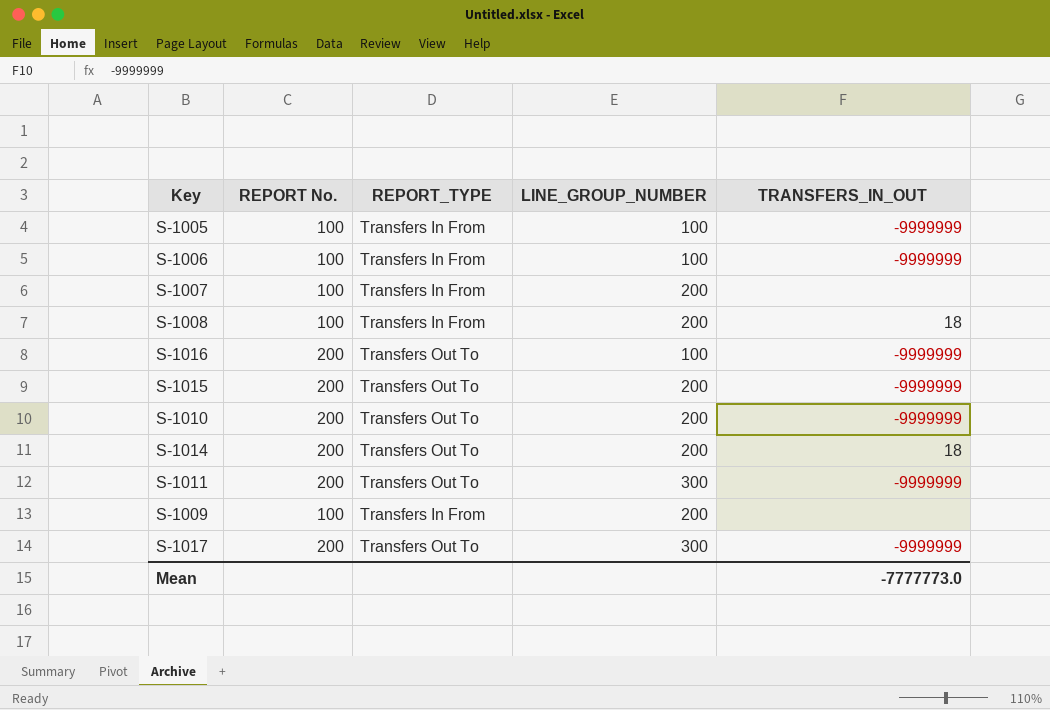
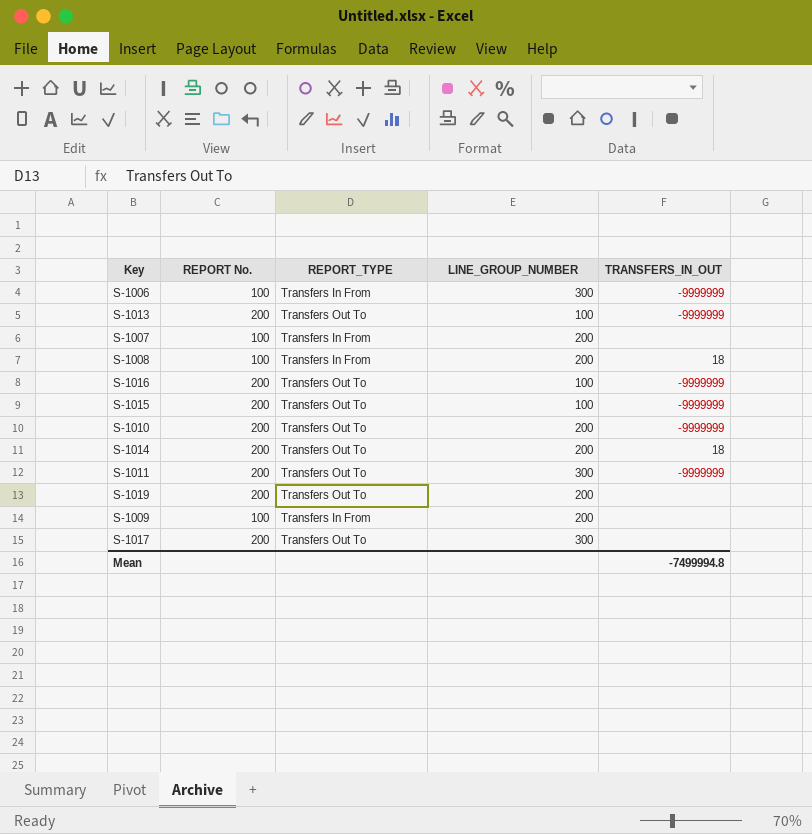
row S-1005: 100 | Transfers In From | 100 | -9999999 -> none
S-1006 | LINE_GROUP_NUMBER: 100 -> 300
row S-1013: none -> 200 | Transfers Out To | 100 | -9999999
S-1015 | LINE_GROUP_NUMBER: 200 -> 100
row S-1019: none -> 200 | Transfers Out To | 200 | none
S-1017 | TRANSFERS_IN_OUT: -9999999 -> none
Mean | TRANSFERS_IN_OUT: -7777773.0 -> -7499994.8

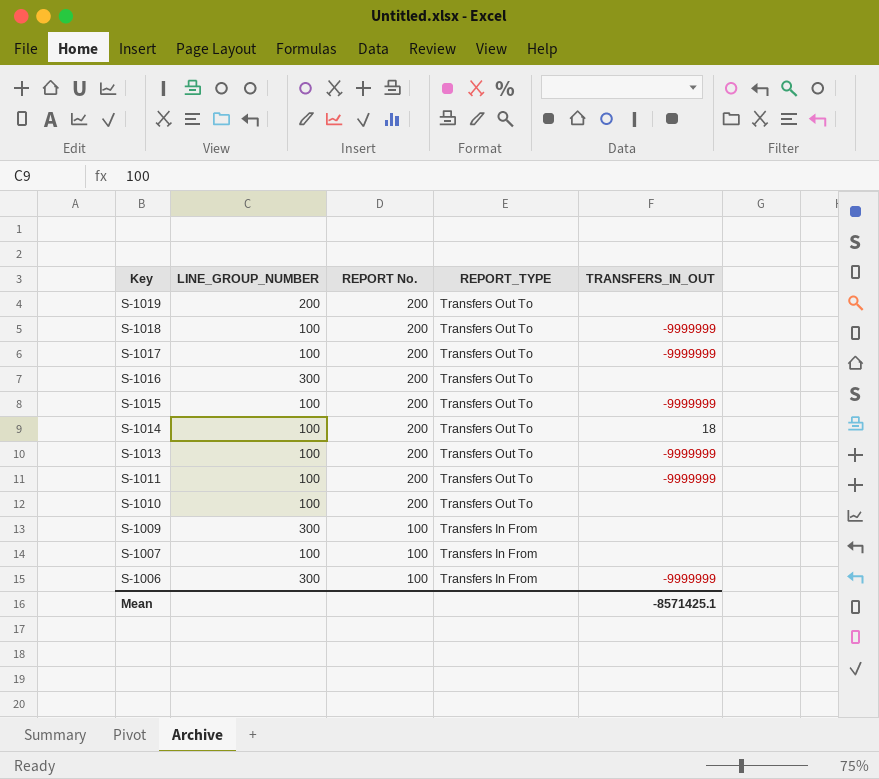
row order: none -> Key descending
column LINE_GROUP_NUMBER | position: 4 -> 2
row S-1008: 100 | Transfers In From | 200 | 18 -> none
row S-1018: none -> 100 | 200 | Transfers Out To | -9999999
S-1017 | LINE_GROUP_NUMBER: 300 -> 100
S-1017 | TRANSFERS_IN_OUT: none -> -9999999
S-1016 | LINE_GROUP_NUMBER: 100 -> 300
S-1016 | TRANSFERS_IN_OUT: -9999999 -> none
S-1014 | LINE_GROUP_NUMBER: 200 -> 100
S-1011 | LINE_GROUP_NUMBER: 300 -> 100
S-1010 | LINE_GROUP_NUMBER: 200 -> 100
S-1010 | TRANSFERS_IN_OUT: -9999999 -> none
S-1009 | LINE_GROUP_NUMBER: 200 -> 300
S-1007 | LINE_GROUP_NUMBER: 200 -> 100
Mean | TRANSFERS_IN_OUT: -7499994.8 -> -8571425.1

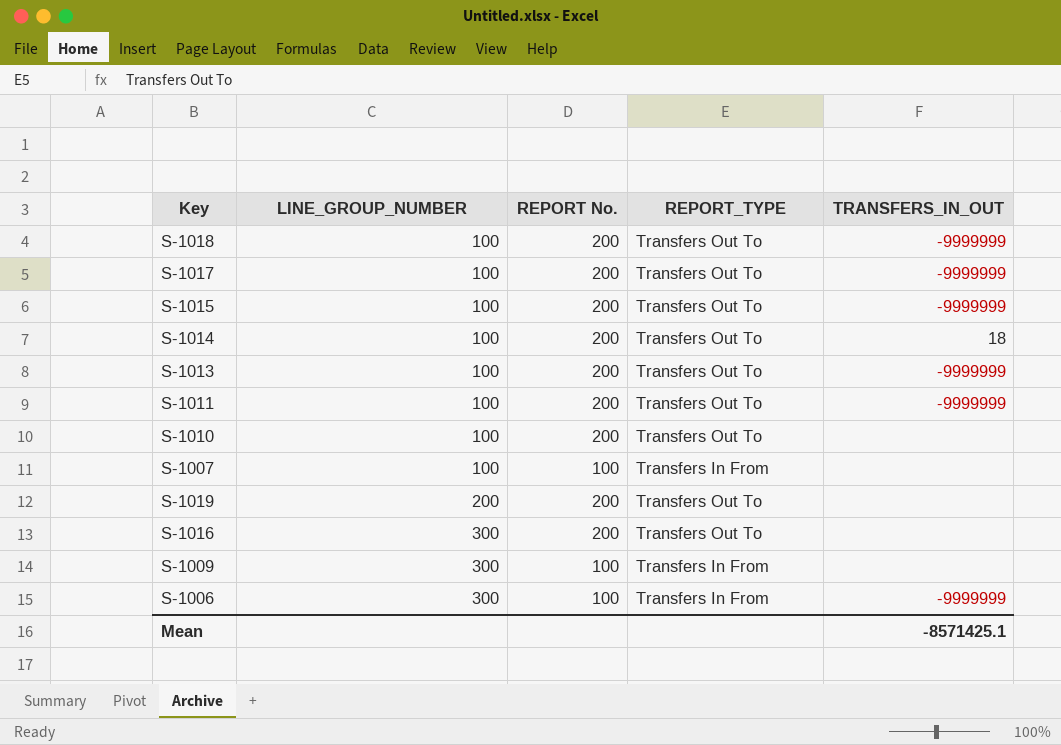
row order: Key descending -> LINE_GROUP_NUMBER ascending

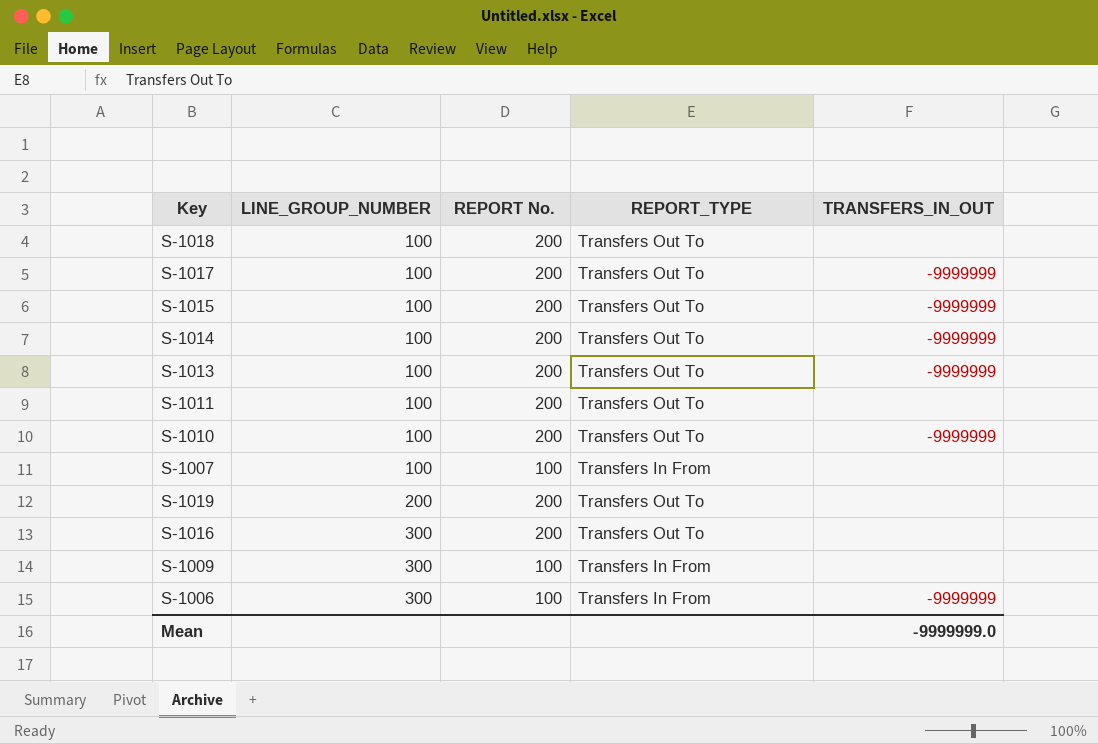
S-1018 | TRANSFERS_IN_OUT: -9999999 -> none
S-1014 | TRANSFERS_IN_OUT: 18 -> -9999999
S-1011 | TRANSFERS_IN_OUT: -9999999 -> none
S-1010 | TRANSFERS_IN_OUT: none -> -9999999
Mean | TRANSFERS_IN_OUT: -8571425.1 -> -9999999.0

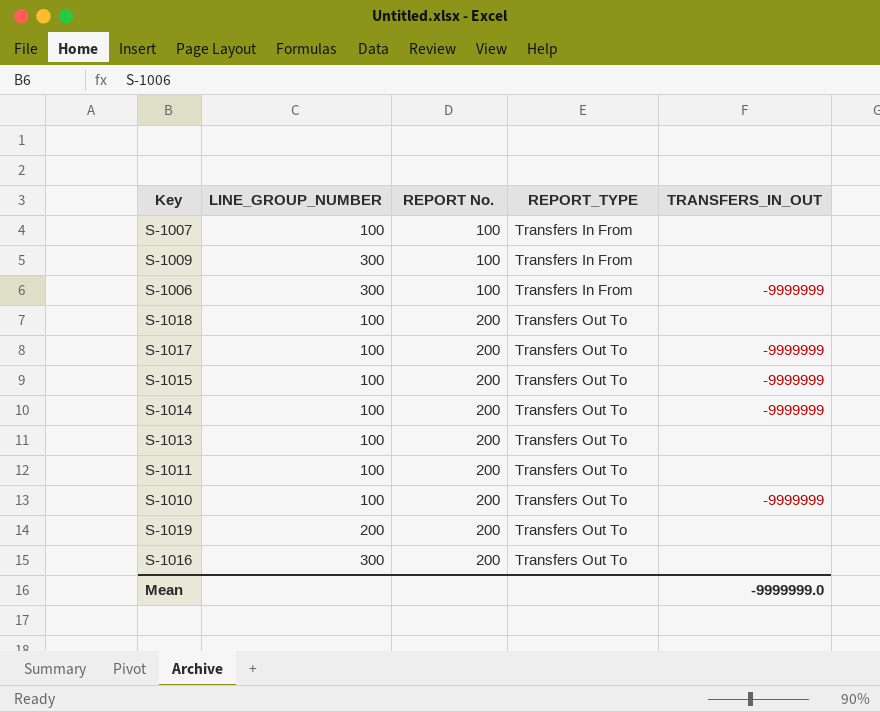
row order: LINE_GROUP_NUMBER ascending -> REPORT No. ascending
S-1013 | TRANSFERS_IN_OUT: -9999999 -> none

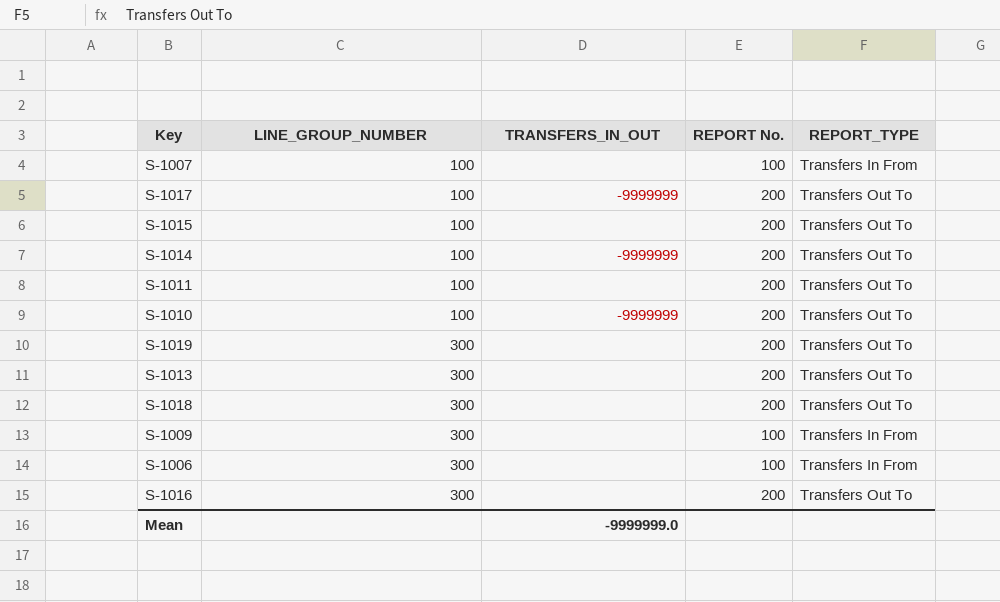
row order: REPORT No. ascending -> LINE_GROUP_NUMBER ascending
column TRANSFERS_IN_OUT | position: 5 -> 3
S-1015 | TRANSFERS_IN_OUT: -9999999 -> none
S-1019 | LINE_GROUP_NUMBER: 200 -> 300
S-1013 | LINE_GROUP_NUMBER: 100 -> 300
S-1018 | LINE_GROUP_NUMBER: 100 -> 300
S-1006 | TRANSFERS_IN_OUT: -9999999 -> none

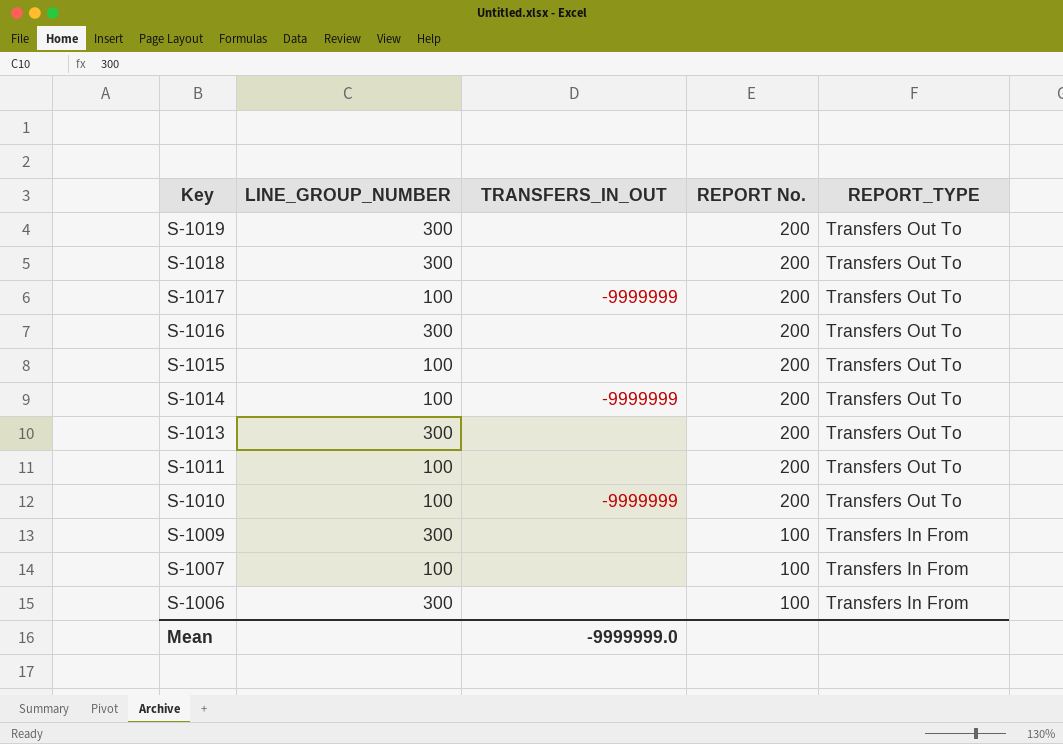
row order: LINE_GROUP_NUMBER ascending -> Key descending

